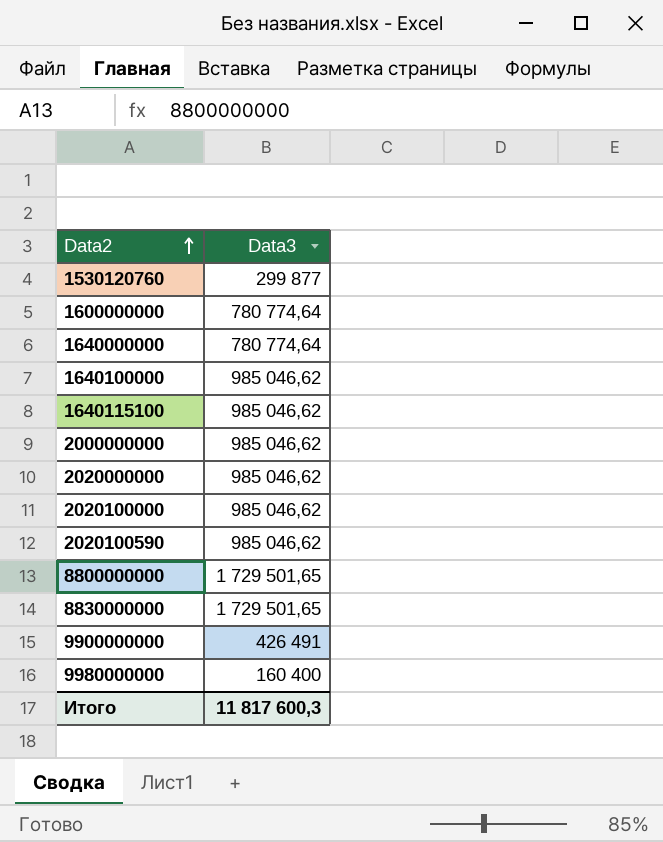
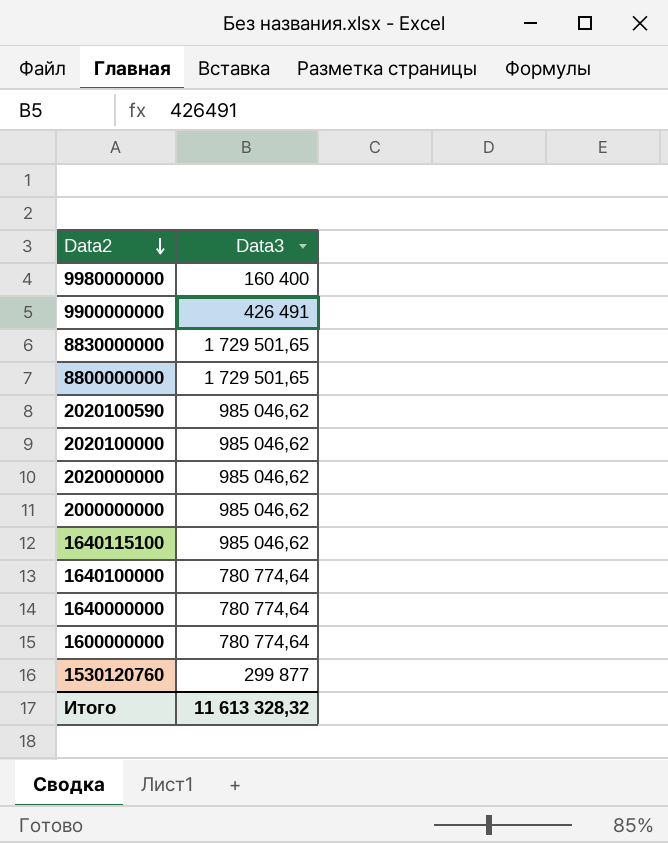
row order: Data2 ascending -> Data2 descending
1640100000 | Data3: 985 046,62 -> 780 774,64
Итого | Data3: 11 817 600,3 -> 11 613 328,32

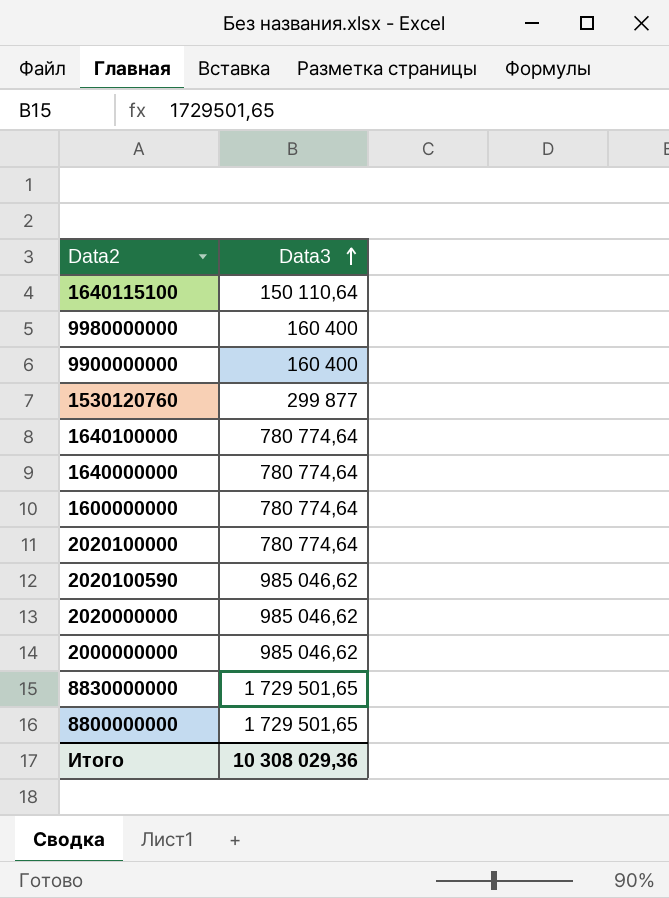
row order: Data2 descending -> Data3 ascending
1640115100 | Data3: 985 046,62 -> 150 110,64
9900000000 | Data3: 426 491 -> 160 400
2020100000 | Data3: 985 046,62 -> 780 774,64
Итого | Data3: 11 613 328,32 -> 10 308 029,36

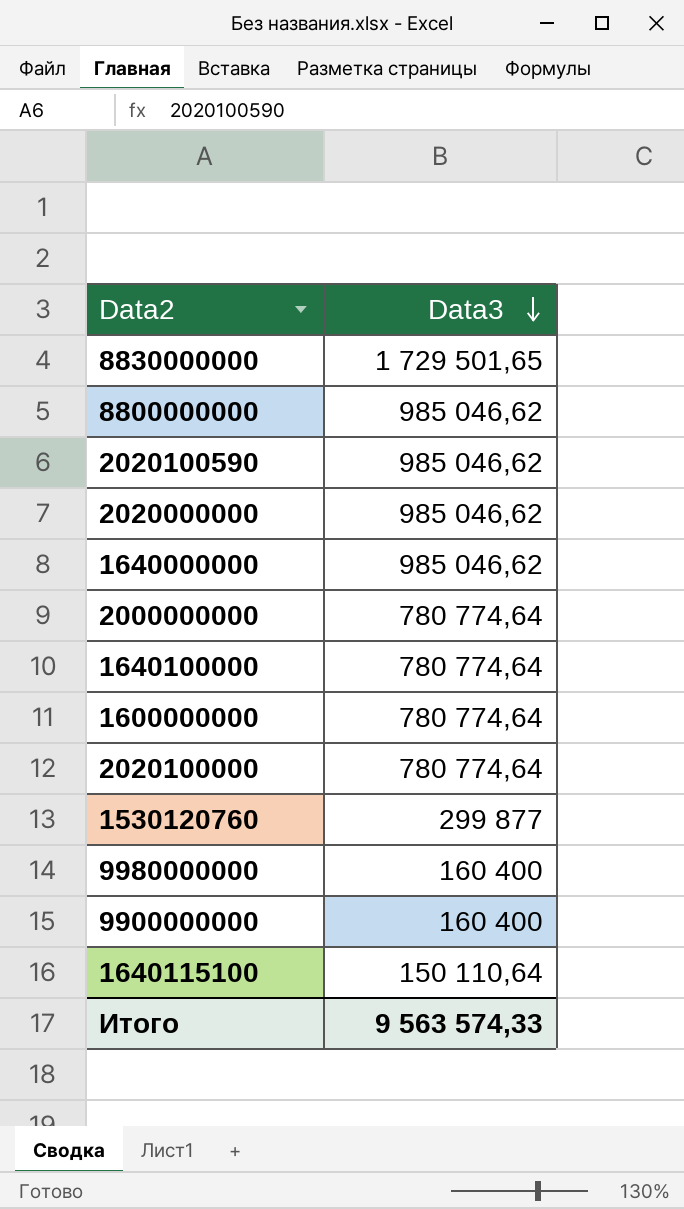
row order: Data3 ascending -> Data3 descending
8800000000 | Data3: 1 729 501,65 -> 985 046,62
1640000000 | Data3: 780 774,64 -> 985 046,62
2000000000 | Data3: 985 046,62 -> 780 774,64
Итого | Data3: 10 308 029,36 -> 9 563 574,33

